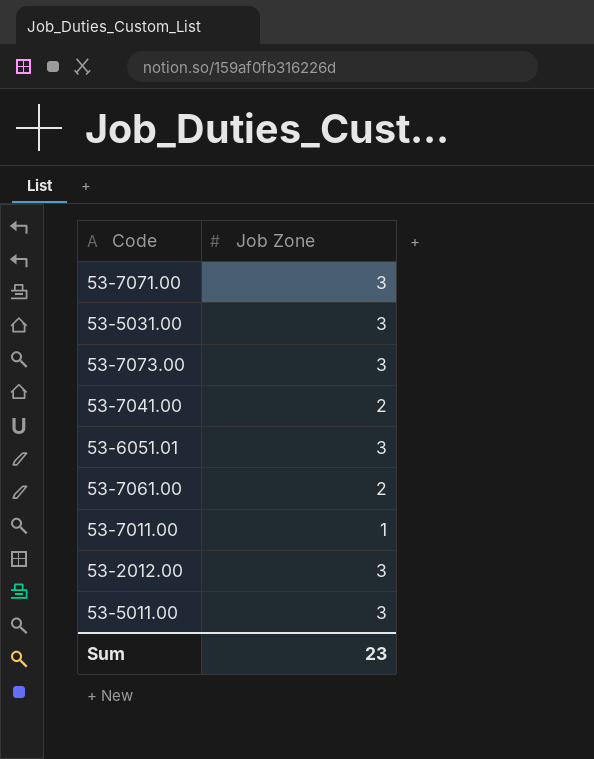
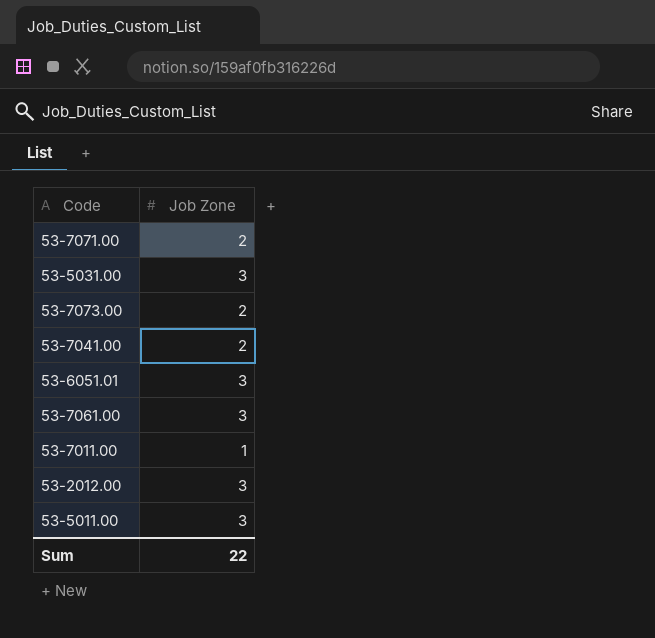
53-7071.00 | Job Zone: 3 -> 2
53-7073.00 | Job Zone: 3 -> 2
53-7061.00 | Job Zone: 2 -> 3
Sum | Job Zone: 23 -> 22

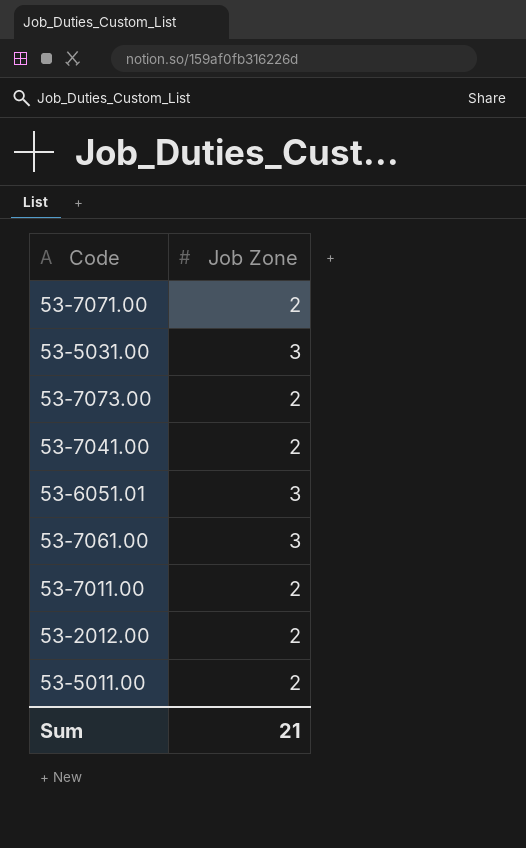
53-7011.00 | Job Zone: 1 -> 2
53-2012.00 | Job Zone: 3 -> 2
53-5011.00 | Job Zone: 3 -> 2
Sum | Job Zone: 22 -> 21

